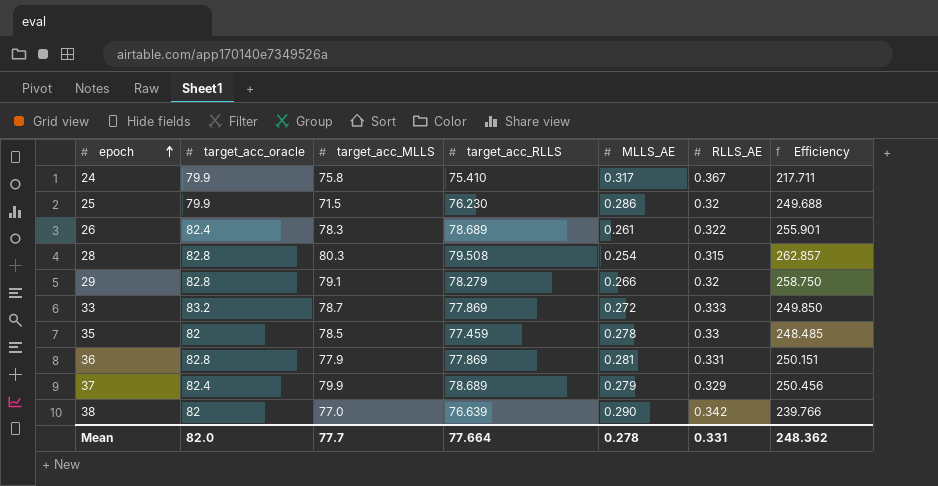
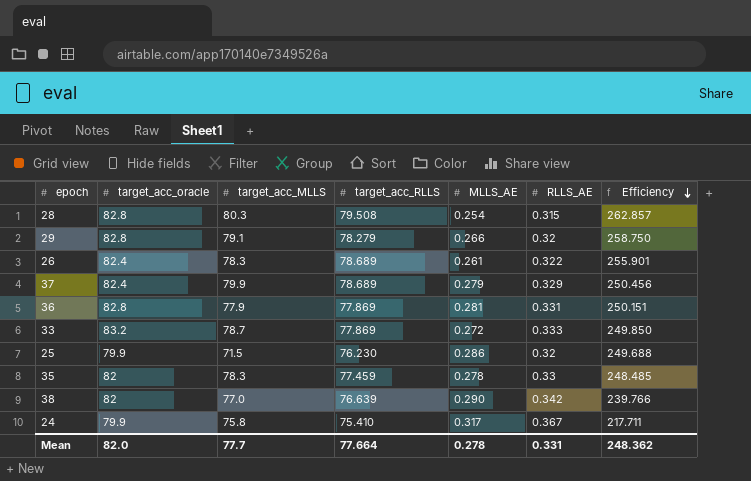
row order: epoch ascending -> Efficiency descending
35 | target_acc_MLLS: 78.5 -> 78.3

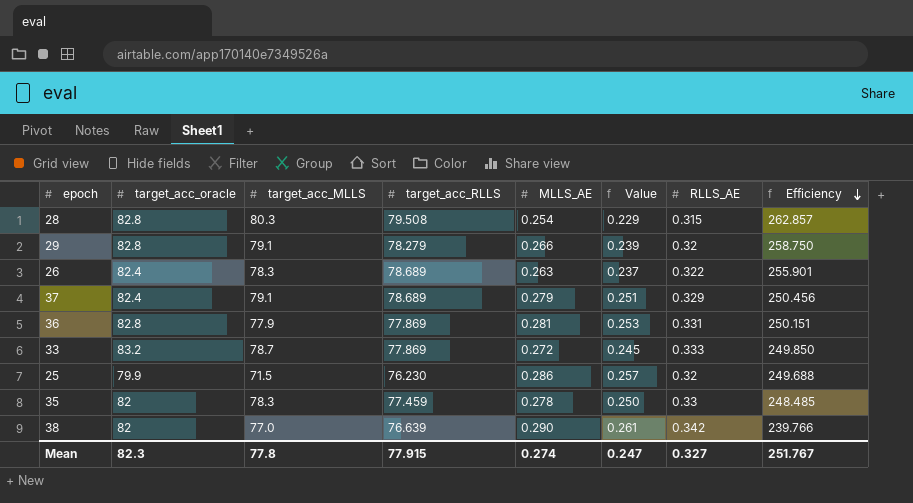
column Value | formula: none -> [MLLS_AE] * 0.9
row 24: 79.9 | 75.8 | 75.410 | 0.317 | 0.367 | 217.711 -> none
26 | MLLS_AE: 0.261 -> 0.263
37 | target_acc_MLLS: 79.9 -> 79.1
Mean | target_acc_oracle: 82.0 -> 82.3
Mean | target_acc_MLLS: 77.7 -> 77.8
Mean | target_acc_RLLS: 77.664 -> 77.915
Mean | MLLS_AE: 0.278 -> 0.274
Mean | RLLS_AE: 0.331 -> 0.327
Mean | Efficiency: 248.362 -> 251.767

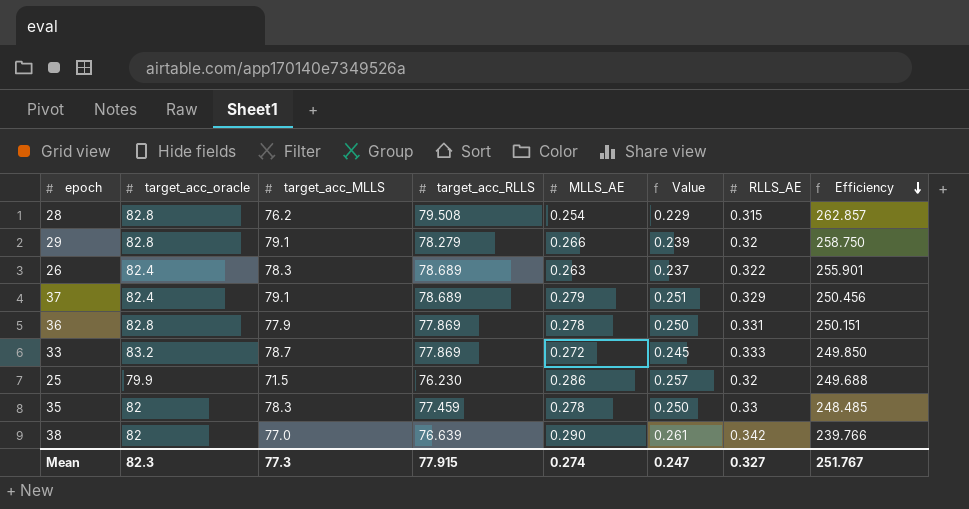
28 | target_acc_MLLS: 80.3 -> 76.2
36 | MLLS_AE: 0.281 -> 0.278
36 | Value: 0.253 -> 0.250
Mean | target_acc_MLLS: 77.8 -> 77.3

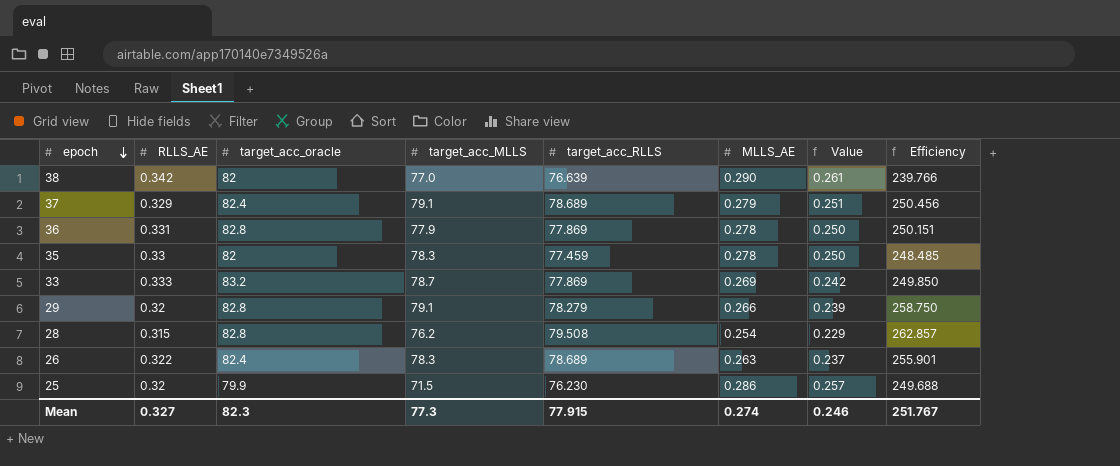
row order: Efficiency descending -> epoch descending
column RLLS_AE | position: 7 -> 2
33 | MLLS_AE: 0.272 -> 0.269
33 | Value: 0.245 -> 0.242
Mean | Value: 0.247 -> 0.246

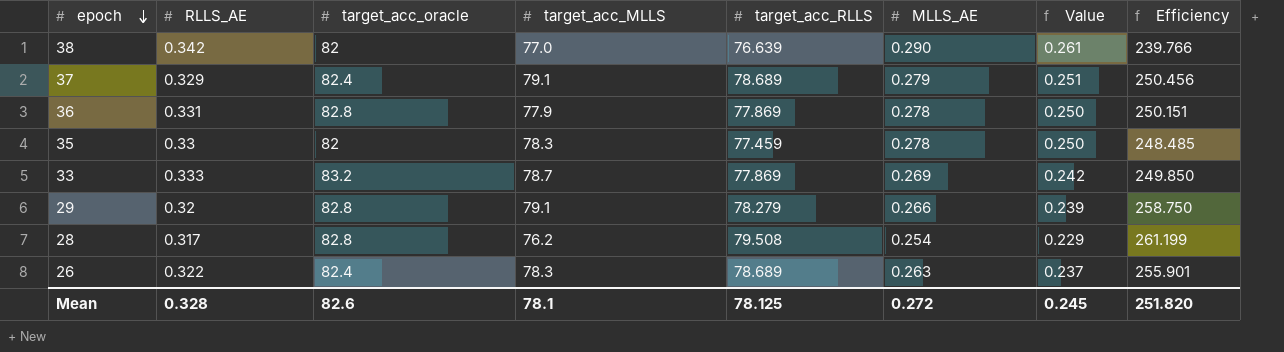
row 25: 0.32 | 79.9 | 71.5 | 76.230 | 0.286 | 0.257 | 249.688 -> none
28 | RLLS_AE: 0.315 -> 0.317
28 | Efficiency: 262.857 -> 261.199
Mean | RLLS_AE: 0.327 -> 0.328
Mean | target_acc_oracle: 82.3 -> 82.6
Mean | target_acc_MLLS: 77.3 -> 78.1
Mean | target_acc_RLLS: 77.915 -> 78.125
Mean | MLLS_AE: 0.274 -> 0.272
Mean | Value: 0.246 -> 0.245
Mean | Efficiency: 251.767 -> 251.820

